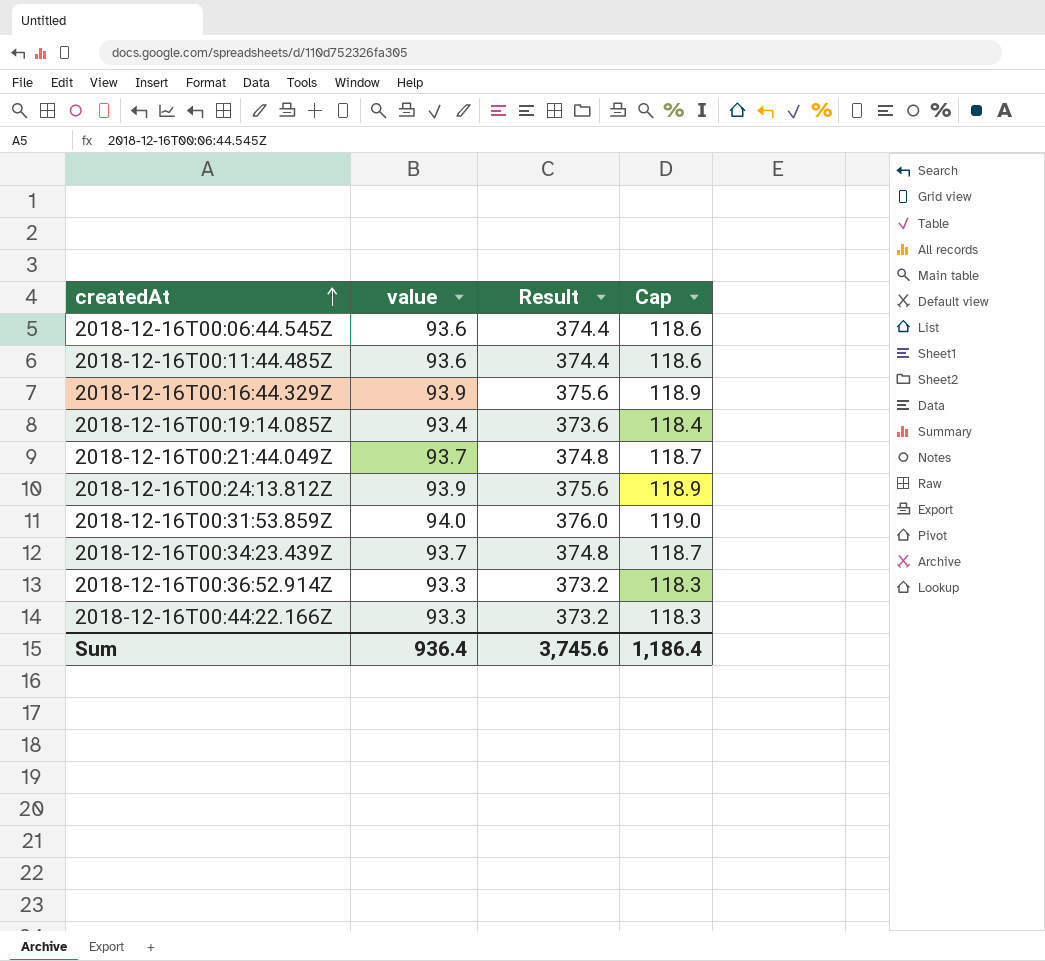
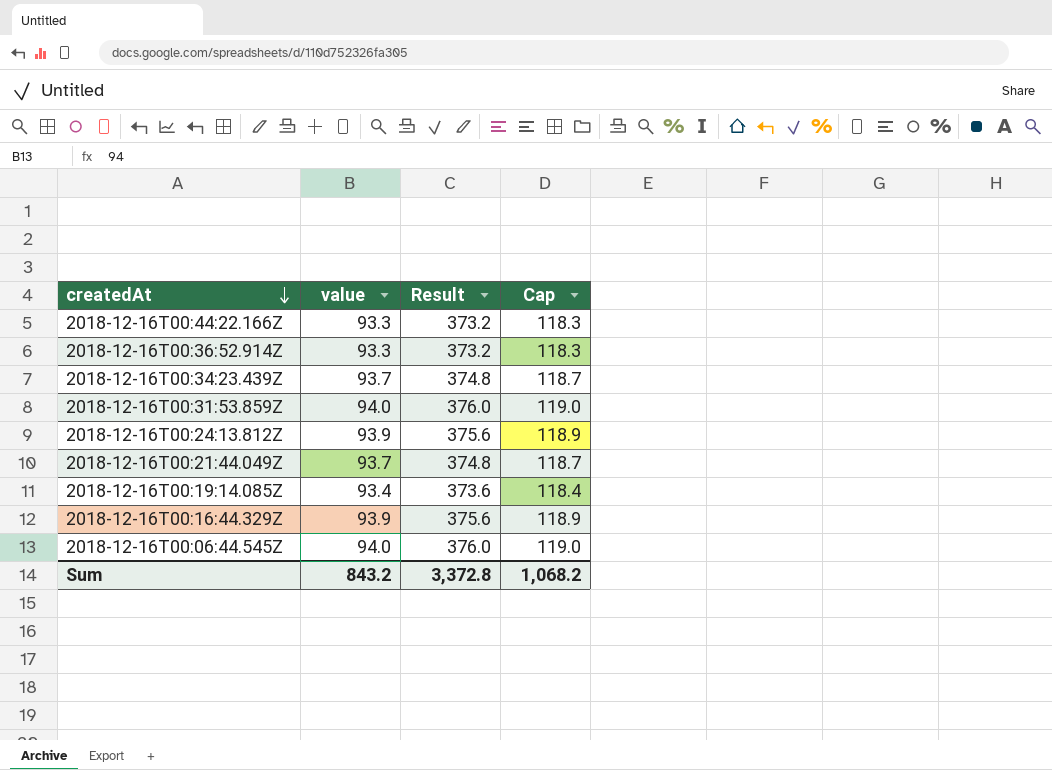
row order: createdAt ascending -> createdAt descending
row 2018-12-16T00:11:44.485Z: 93.6 | 374.4 | 118.6 -> none
2018-12-16T00:06:44.545Z | value: 93.6 -> 94.0
2018-12-16T00:06:44.545Z | Result: 374.4 -> 376.0
2018-12-16T00:06:44.545Z | Cap: 118.6 -> 119.0
Sum | value: 936.4 -> 843.2
Sum | Result: 3,745.6 -> 3,372.8
Sum | Cap: 1,186.4 -> 1,068.2

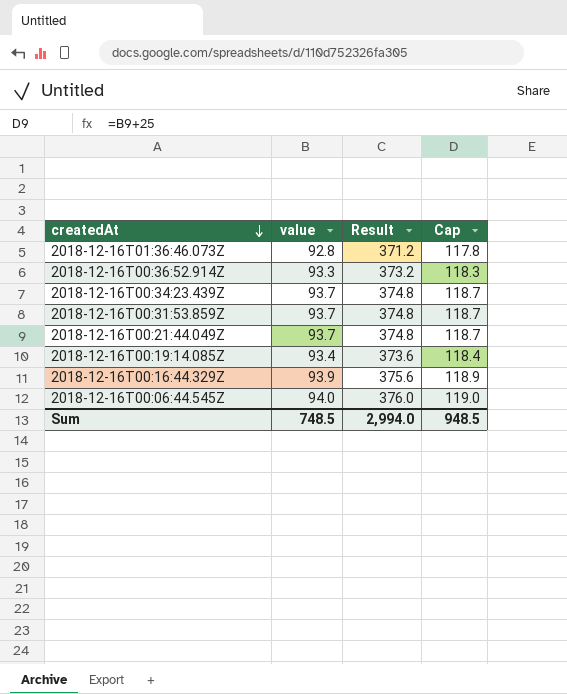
row 2018-12-16T00:44:22.166Z: 93.3 | 373.2 | 118.3 -> none
row 2018-12-16T00:24:13.812Z: 93.9 | 375.6 | 118.9 -> none
row 2018-12-16T01:36:46.073Z: none -> 92.8 | 371.2 | 117.8
2018-12-16T00:31:53.859Z | value: 94.0 -> 93.7
2018-12-16T00:31:53.859Z | Result: 376.0 -> 374.8
2018-12-16T00:31:53.859Z | Cap: 119.0 -> 118.7
Sum | value: 843.2 -> 748.5
Sum | Result: 3,372.8 -> 2,994.0
Sum | Cap: 1,068.2 -> 948.5

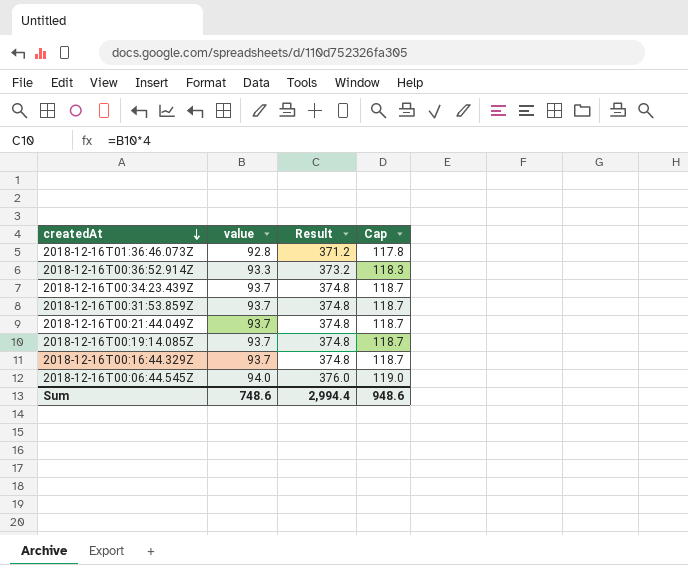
2018-12-16T00:19:14.085Z | value: 93.4 -> 93.7
2018-12-16T00:19:14.085Z | Result: 373.6 -> 374.8
2018-12-16T00:19:14.085Z | Cap: 118.4 -> 118.7
2018-12-16T00:16:44.329Z | value: 93.9 -> 93.7
2018-12-16T00:16:44.329Z | Result: 375.6 -> 374.8
2018-12-16T00:16:44.329Z | Cap: 118.9 -> 118.7
Sum | value: 748.5 -> 748.6
Sum | Result: 2,994.0 -> 2,994.4
Sum | Cap: 948.5 -> 948.6

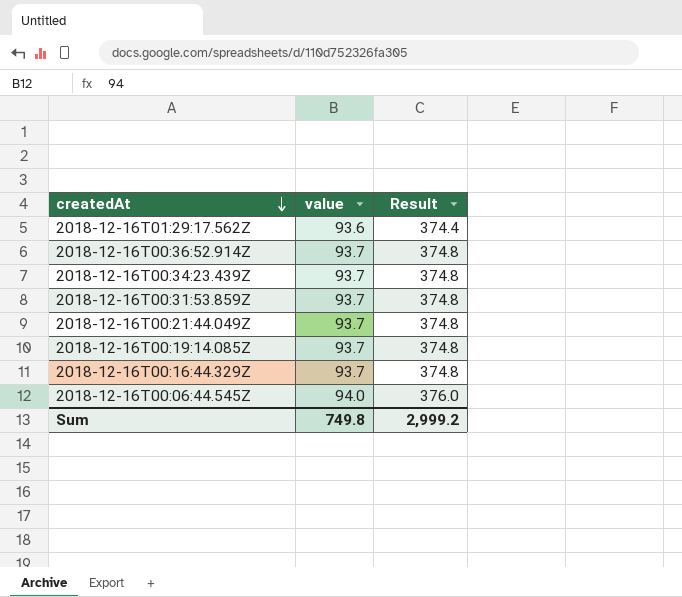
column Cap | formula: [value] + 25 -> none
row 2018-12-16T01:36:46.073Z: 92.8 | 371.2 | 117.8 -> none
row 2018-12-16T01:29:17.562Z: none -> 93.6 | 374.4
2018-12-16T00:36:52.914Z | value: 93.3 -> 93.7
2018-12-16T00:36:52.914Z | Result: 373.2 -> 374.8
Sum | value: 748.6 -> 749.8
Sum | Result: 2,994.4 -> 2,999.2

